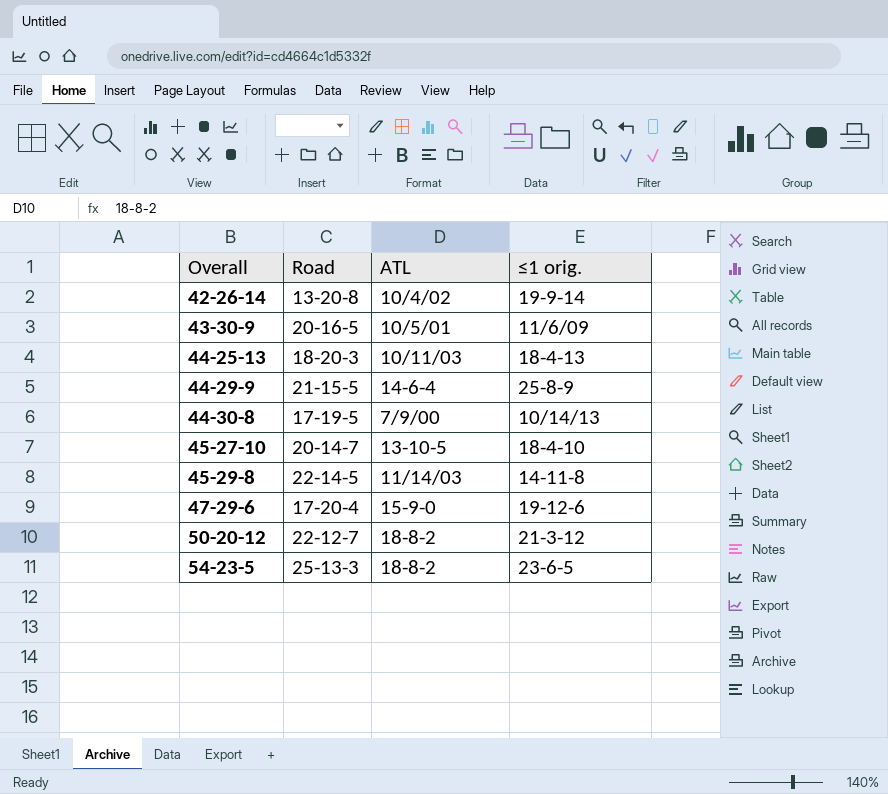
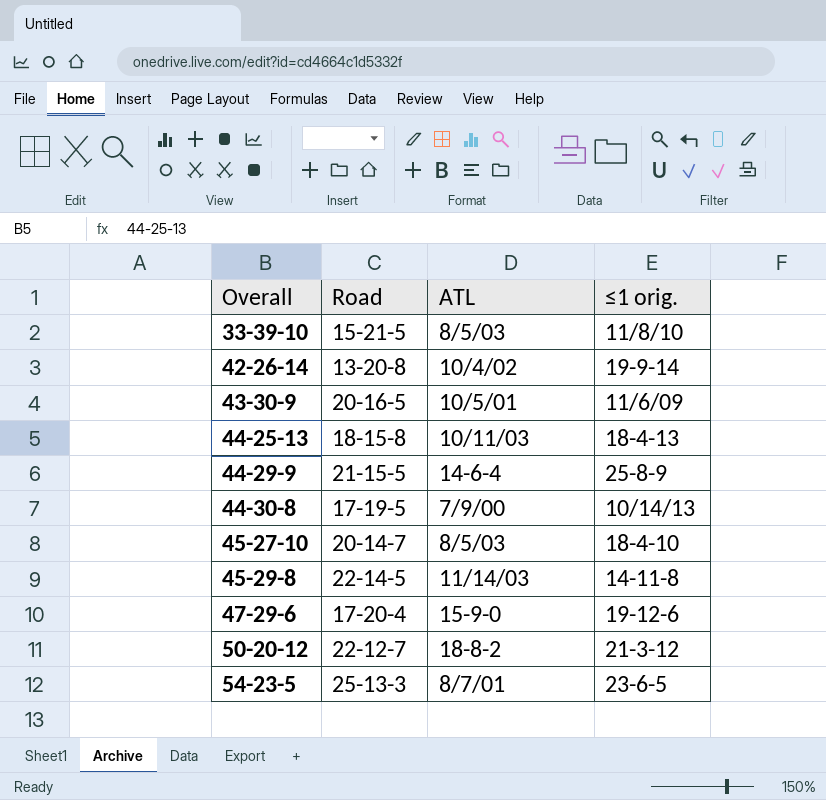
row 33-39-10: none -> 15-21-5 | 8/5/03 | 11/8/10
44-25-13 | Road: 18-20-3 -> 18-15-8
45-27-10 | ATL: 13-10-5 -> 8/5/03
54-23-5 | ATL: 18-8-2 -> 8/7/01

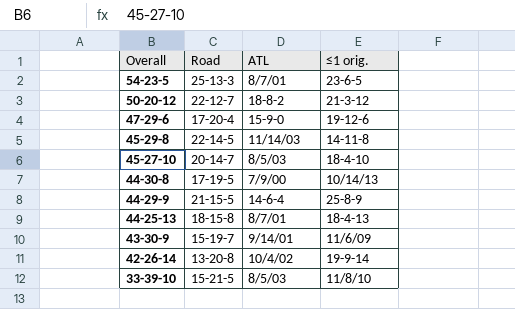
row order: Overall ascending -> Overall descending
44-25-13 | ATL: 10/11/03 -> 8/7/01
43-30-9 | Road: 20-16-5 -> 15-19-7
43-30-9 | ATL: 10/5/01 -> 9/14/01

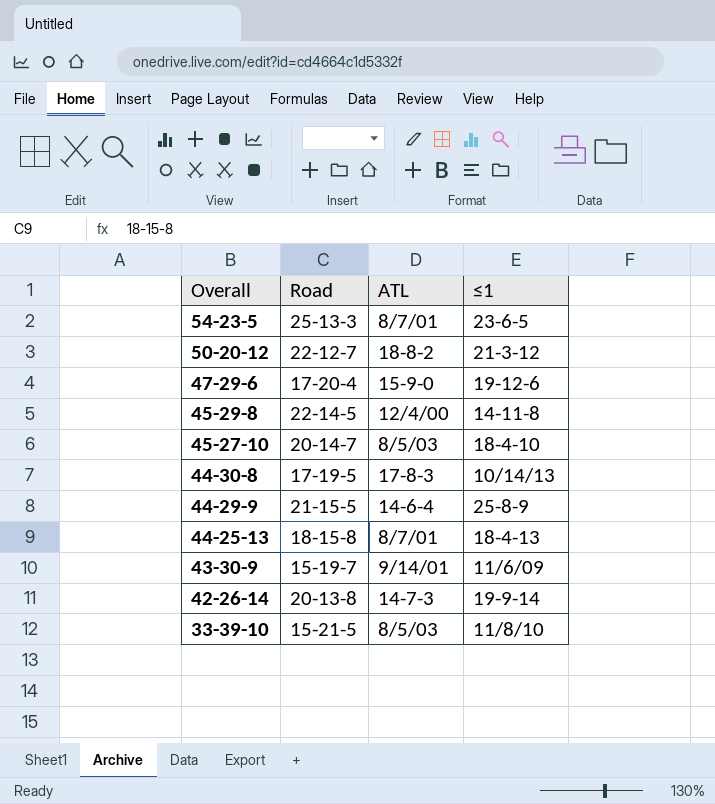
column name: ≤1 orig. -> ≤1
45-29-8 | ATL: 11/14/03 -> 12/4/00
44-30-8 | ATL: 7/9/00 -> 17-8-3
42-26-14 | Road: 13-20-8 -> 20-13-8
42-26-14 | ATL: 10/4/02 -> 14-7-3

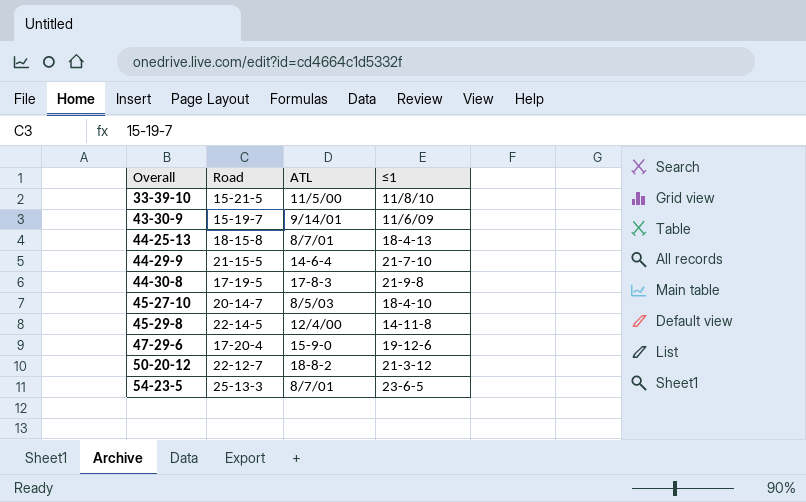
row order: Overall descending -> Overall ascending
row 42-26-14: 20-13-8 | 14-7-3 | 19-9-14 -> none
33-39-10 | ATL: 8/5/03 -> 11/5/00
44-29-9 | ≤1: 25-8-9 -> 21-7-10
44-30-8 | ≤1: 10/14/13 -> 21-9-8

